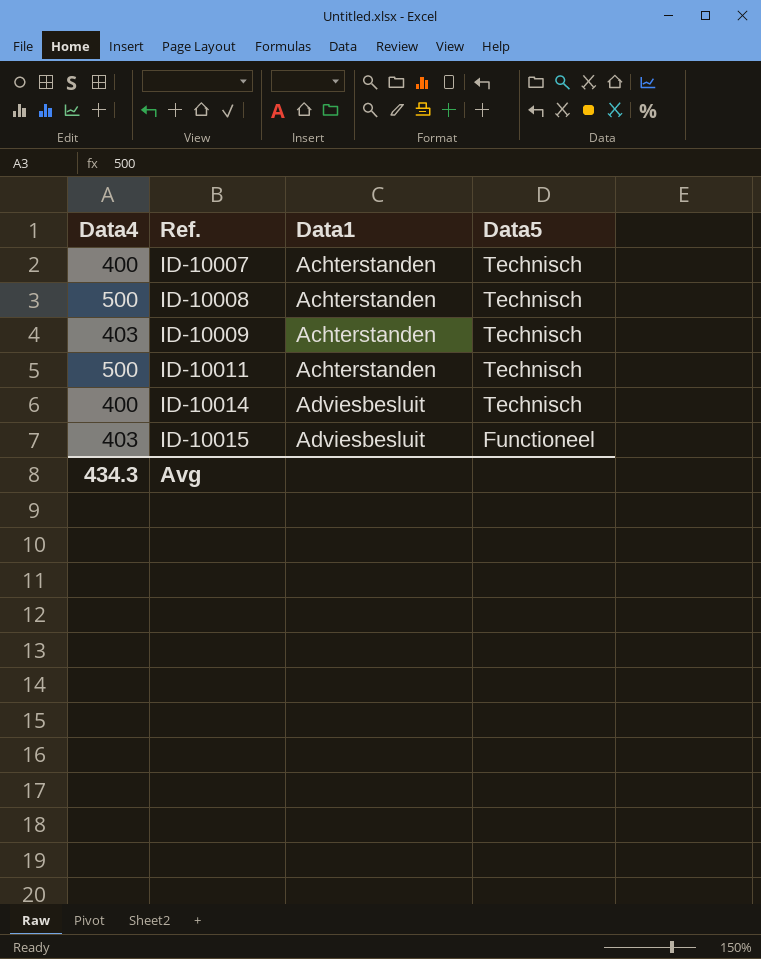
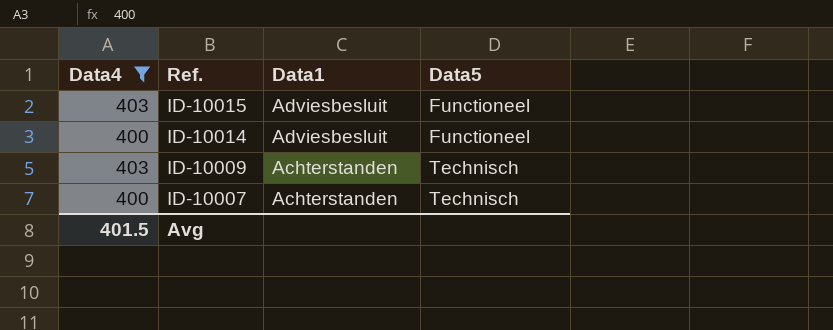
filter: none -> Data4 != 500
row order: Ref. ascending -> Ref. descending
ID-10014 | Data5: Technisch -> Functioneel
Avg | Data4: 434.3 -> 401.5

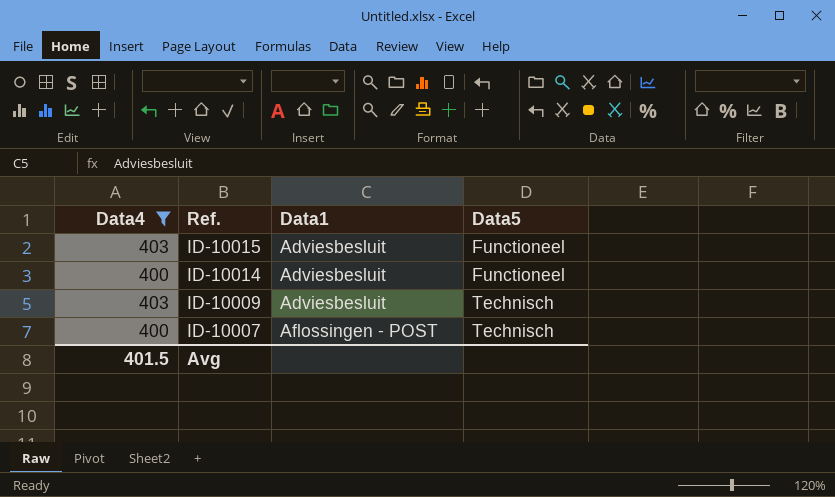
ID-10009 | Data1: Achterstanden -> Adviesbesluit
ID-10007 | Data1: Achterstanden -> Aflossingen - POST

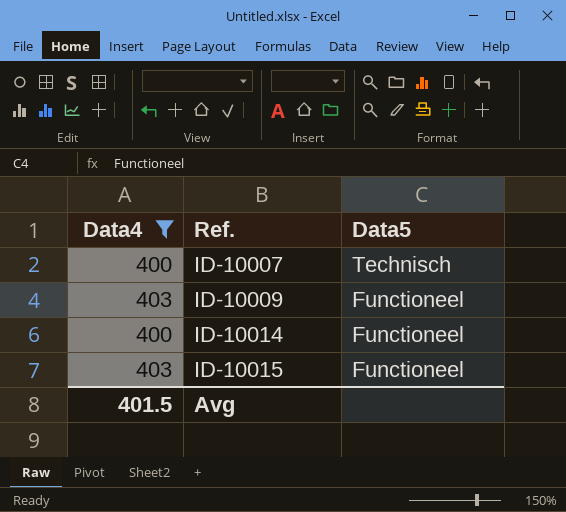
row order: Ref. descending -> Ref. ascending
column Data1 | position: 3 -> none
ID-10009 | Data5: Technisch -> Functioneel

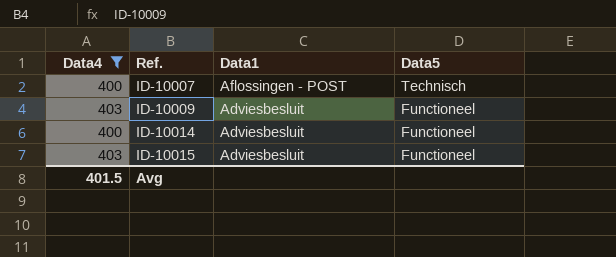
column Data1 | position: none -> 3

